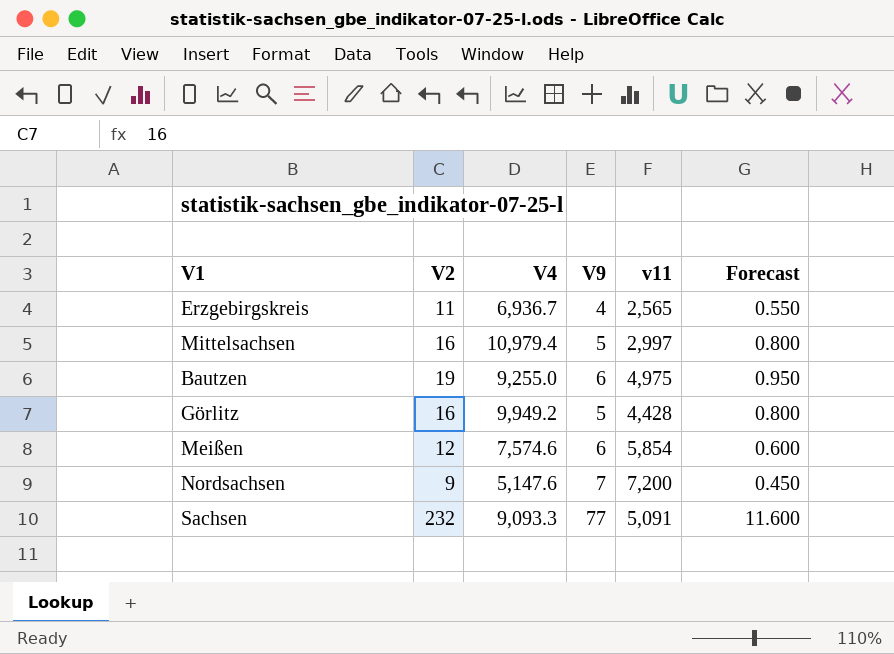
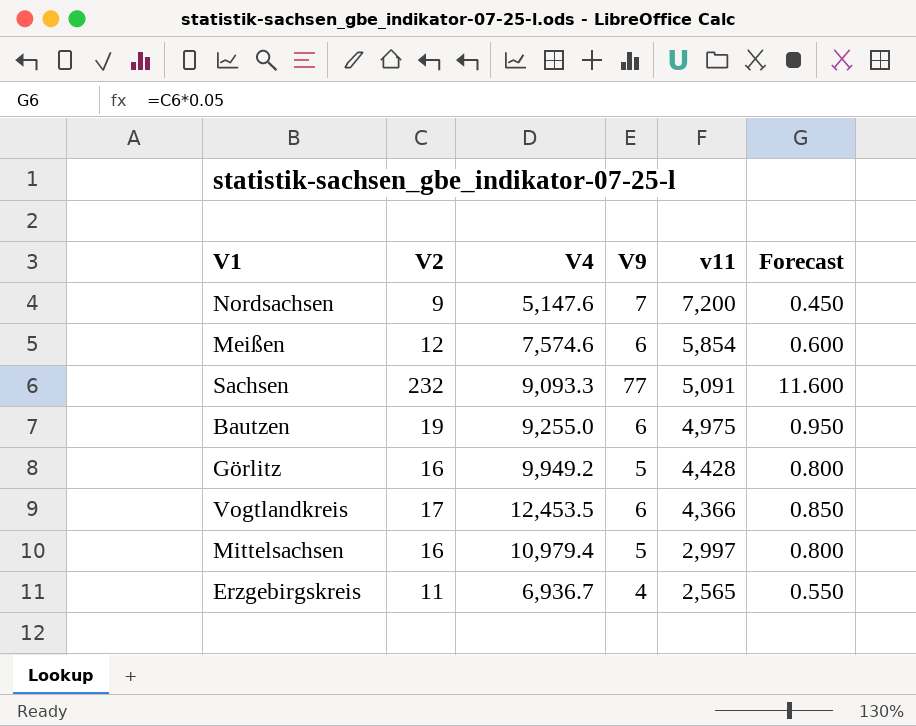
row order: none -> v11 descending
row Vogtlandkreis: none -> 17 | 12,453.5 | 6 | 4,366 | 0.850

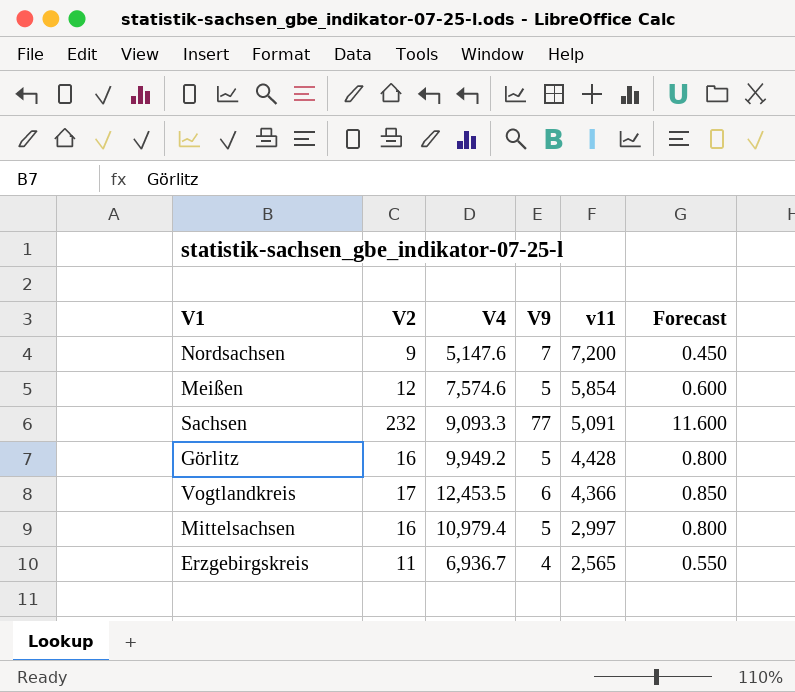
row Bautzen: 19 | 9,255.0 | 6 | 4,975 | 0.950 -> none
Meißen | V9: 6 -> 5

